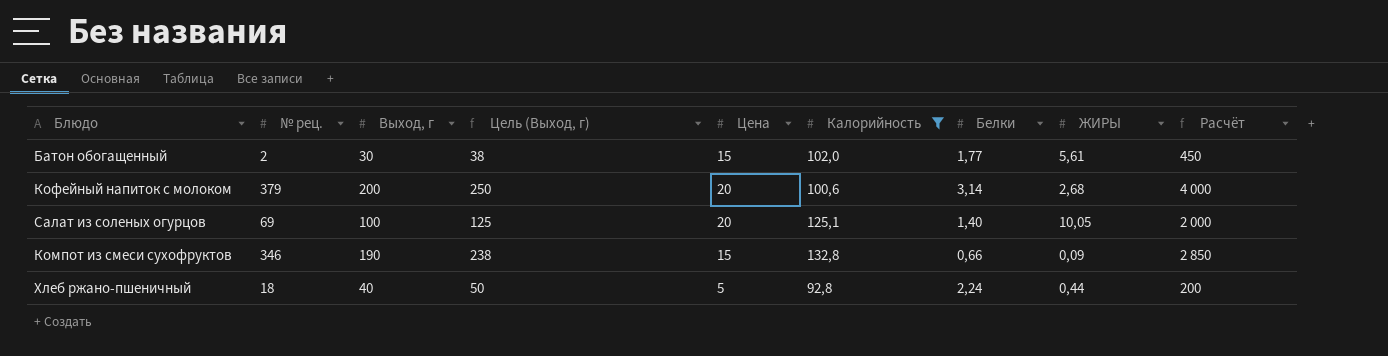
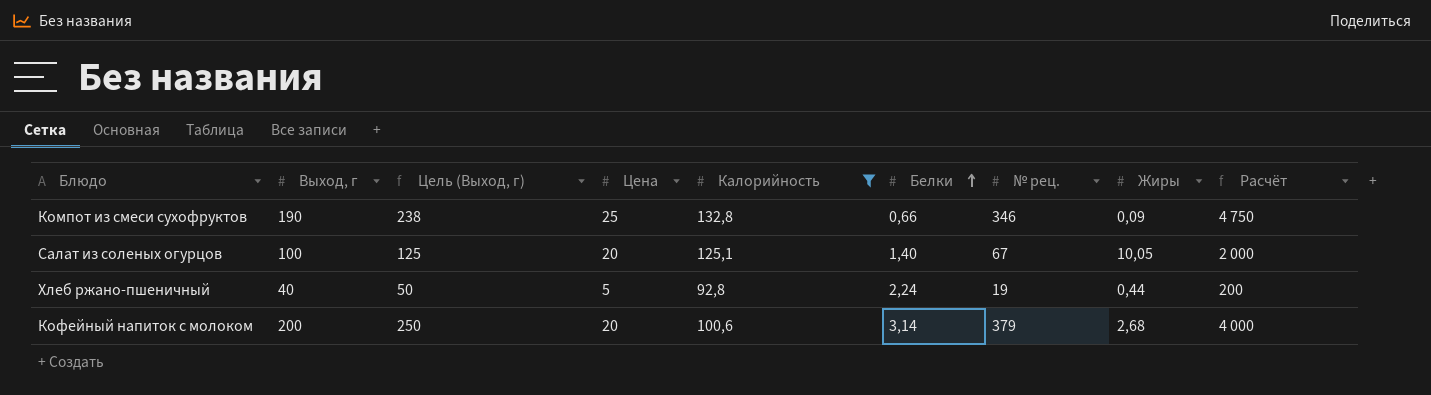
row order: none -> Белки ascending
column № рец. | position: 2 -> 7
column name: ЖИРЫ -> Жиры
row Батон обогащенный: 2 | 30 | 38 | 15 | 102,0 | 1,77 | 5,61 | 450 -> none
Компот из смеси сухофруктов | Цена: 15 -> 25
Компот из смеси сухофруктов | Расчёт: 2 850 -> 4 750
Салат из соленых огурцов | № рец.: 69 -> 67
Хлеб ржано-пшеничный | № рец.: 18 -> 19

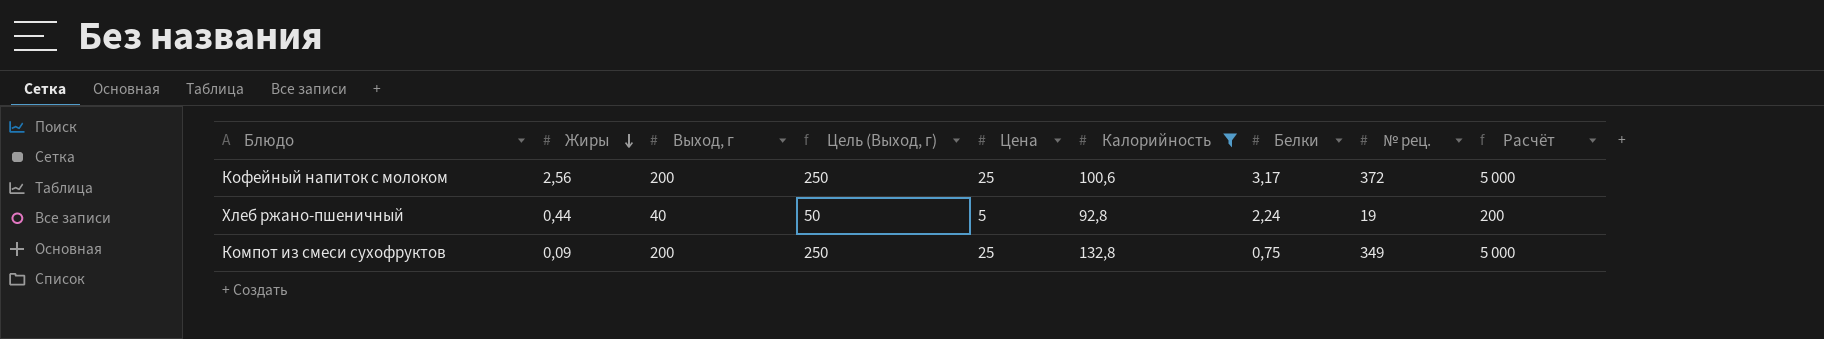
row order: Белки ascending -> Жиры descending
column Жиры | position: 8 -> 2
row Салат из соленых огурцов: 100 | 125 | 20 | 125,1 | 1,40 | 67 | 10,05 | 2 000 -> none
Кофейный напиток с молоком | Жиры: 2,68 -> 2,56
Кофейный напиток с молоком | Цена: 20 -> 25
Кофейный напиток с молоком | Белки: 3,14 -> 3,17
Кофейный напиток с молоком | № рец.: 379 -> 372
Кофейный напиток с молоком | Расчёт: 4 000 -> 5 000
Компот из смеси сухофруктов | Выход, г: 190 -> 200
Компот из смеси сухофруктов | Цель (Выход, г): 238 -> 250
Компот из смеси сухофруктов | Белки: 0,66 -> 0,75
Компот из смеси сухофруктов | № рец.: 346 -> 349
Компот из смеси сухофруктов | Расчёт: 4 750 -> 5 000

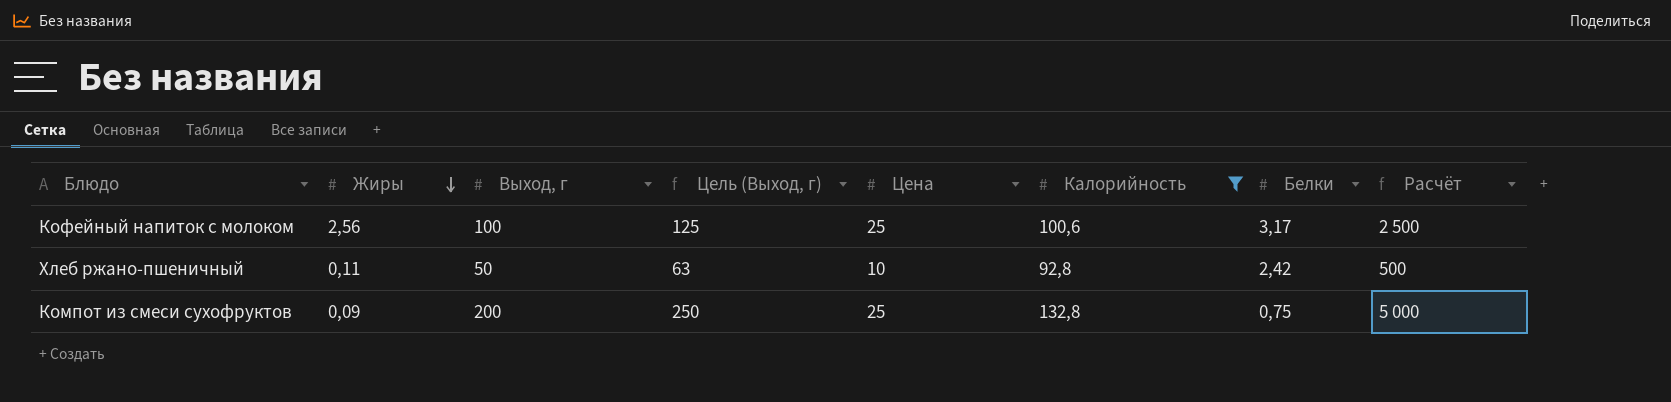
column № рец. | position: 8 -> none
Кофейный напиток с молоком | Выход, г: 200 -> 100
Кофейный напиток с молоком | Цель (Выход, г): 250 -> 125
Кофейный напиток с молоком | Расчёт: 5 000 -> 2 500
Хлеб ржано-пшеничный | Жиры: 0,44 -> 0,11
Хлеб ржано-пшеничный | Выход, г: 40 -> 50
Хлеб ржано-пшеничный | Цель (Выход, г): 50 -> 63
Хлеб ржано-пшеничный | Цена: 5 -> 10
Хлеб ржано-пшеничный | Белки: 2,24 -> 2,42
Хлеб ржано-пшеничный | Расчёт: 200 -> 500

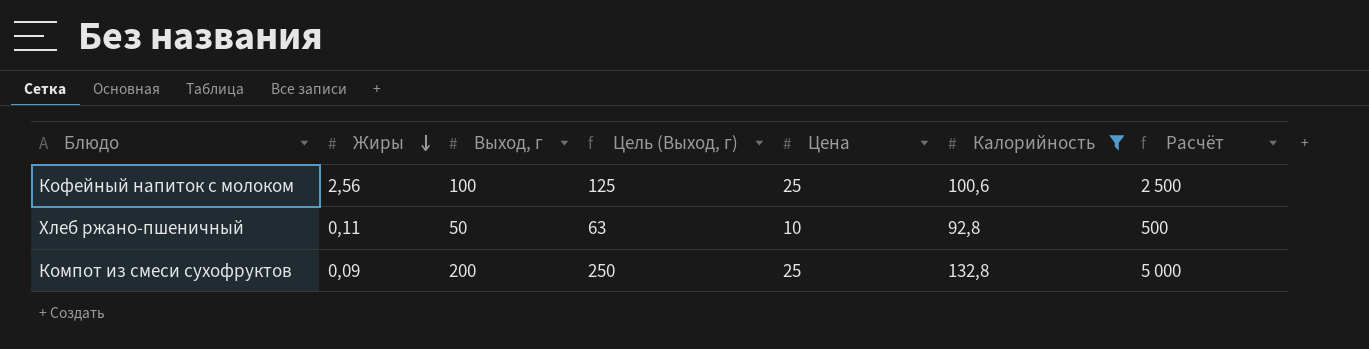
column Белки | position: 7 -> none

